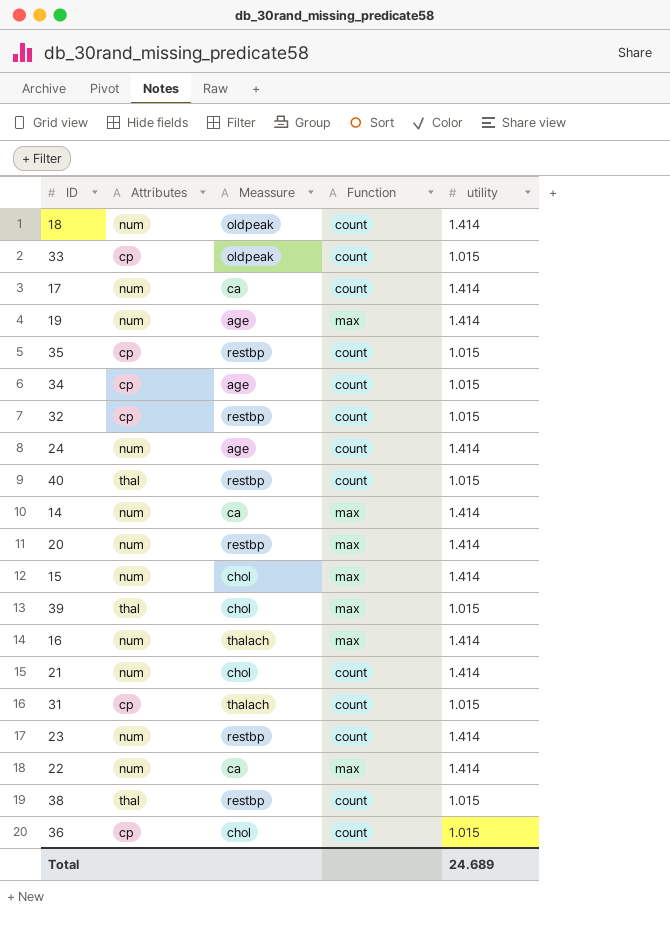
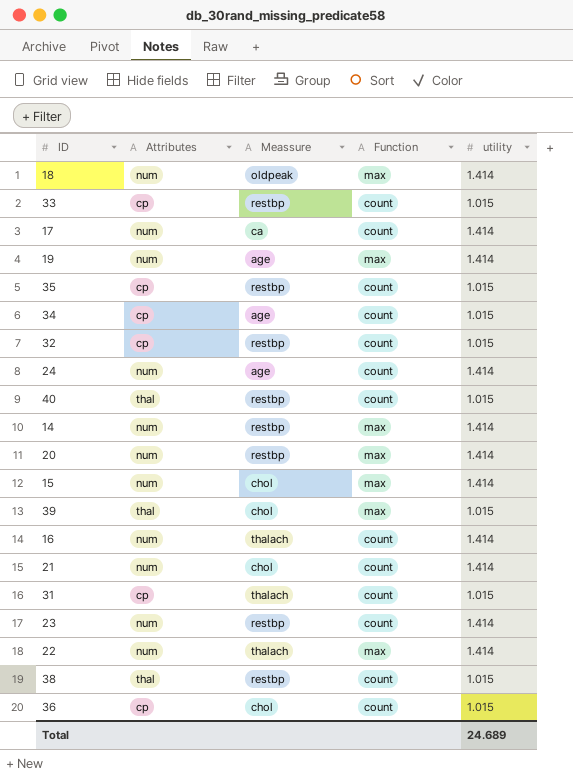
18 | Function: count -> max
33 | Meassure: oldpeak -> restbp
14 | Meassure: ca -> restbp
16 | Function: max -> count
22 | Meassure: ca -> thalach

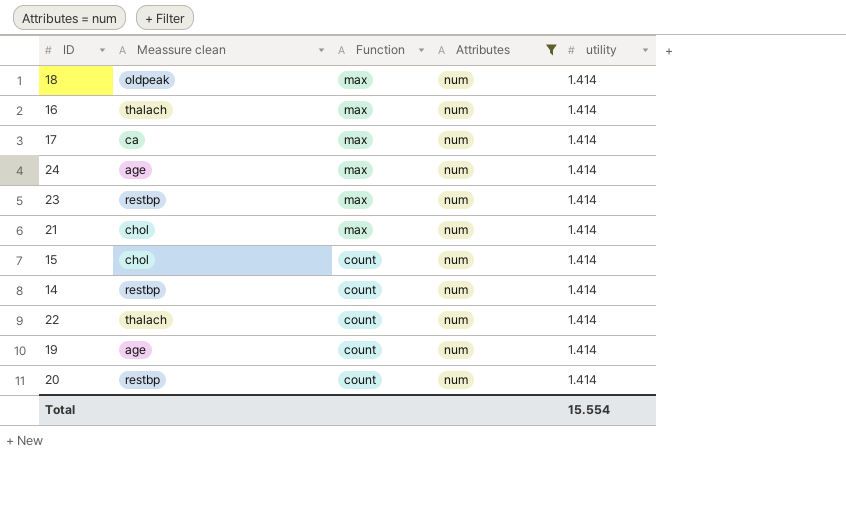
filter: none -> Attributes = num
row order: none -> Function descending
column name: Meassure -> Meassure clean
column Attributes | position: 2 -> 4
16 | Function: count -> max
17 | Function: count -> max
24 | Function: count -> max
23 | Function: count -> max
21 | Function: count -> max
15 | Function: max -> count
14 | Function: max -> count
22 | Function: max -> count
19 | Function: max -> count
20 | Function: max -> count
Total | utility: 24.689 -> 15.554

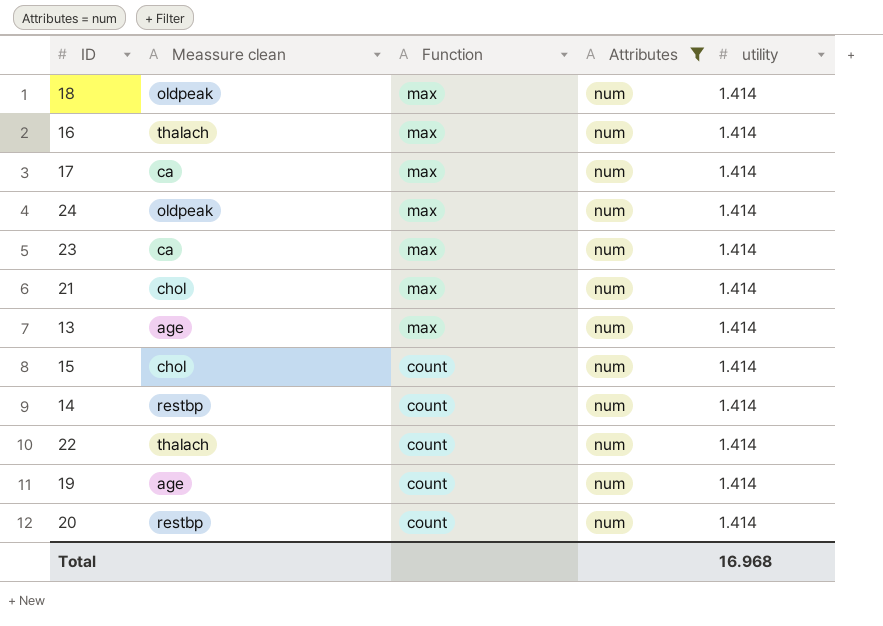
24 | Meassure clean: age -> oldpeak
23 | Meassure clean: restbp -> ca
row 13: none -> age | max | num | 1.414
Total | utility: 15.554 -> 16.968

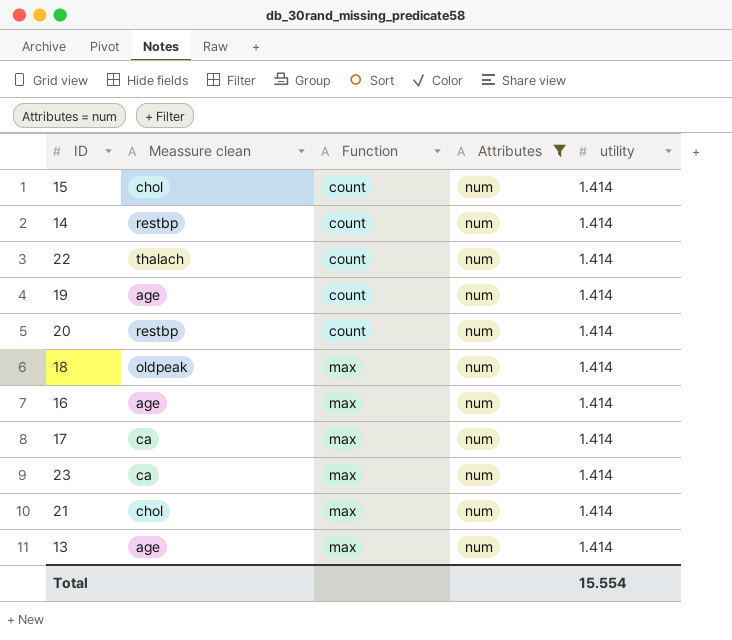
row order: Function descending -> Function ascending
row 24: oldpeak | max | num | 1.414 -> none
16 | Meassure clean: thalach -> age
Total | utility: 16.968 -> 15.554

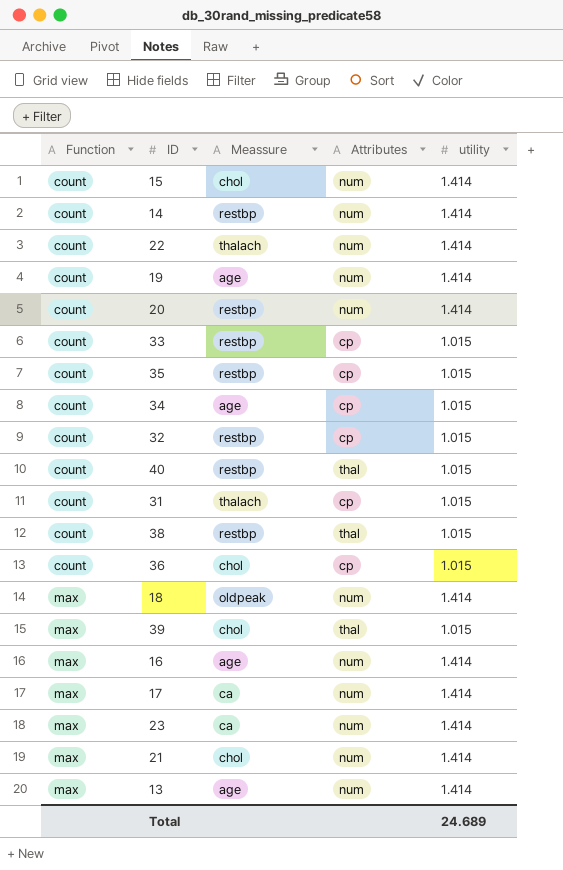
filter: Attributes = num -> none
column Function | position: 3 -> 1
column name: Meassure clean -> Meassure
Total | utility: 15.554 -> 24.689

